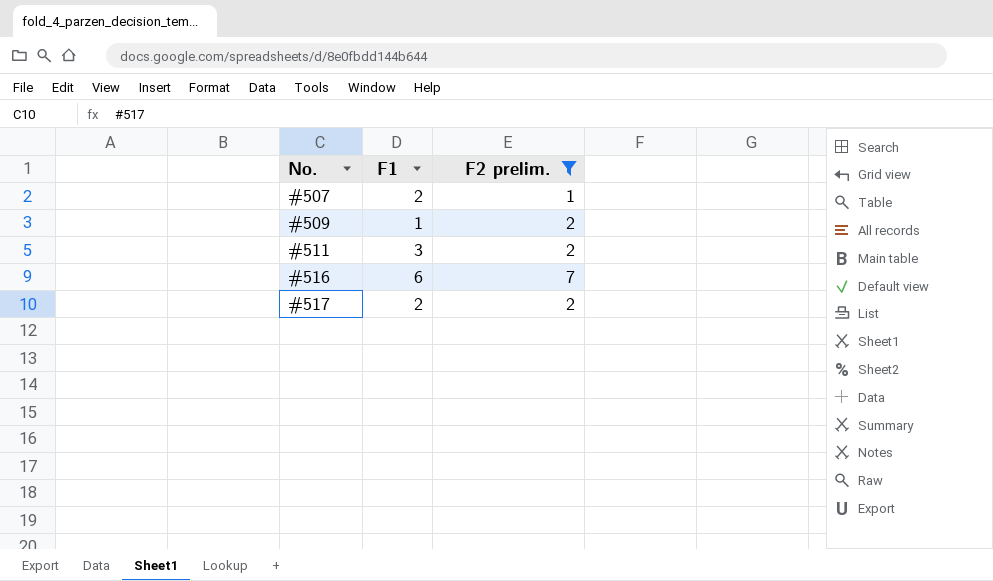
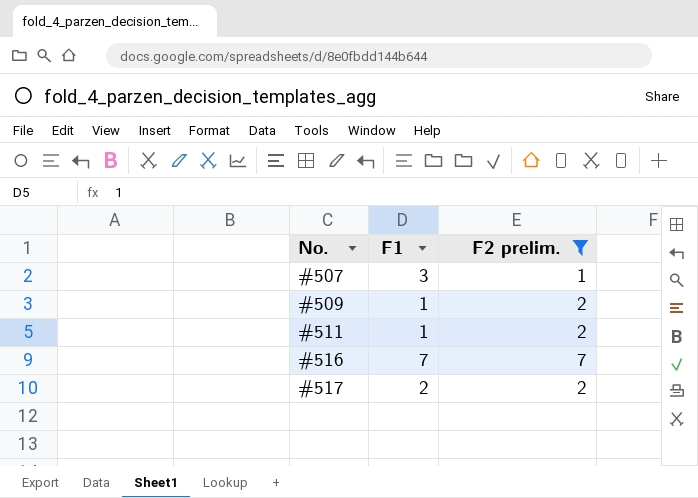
#507 | F1: 2 -> 3
#511 | F1: 3 -> 1
#516 | F1: 6 -> 7

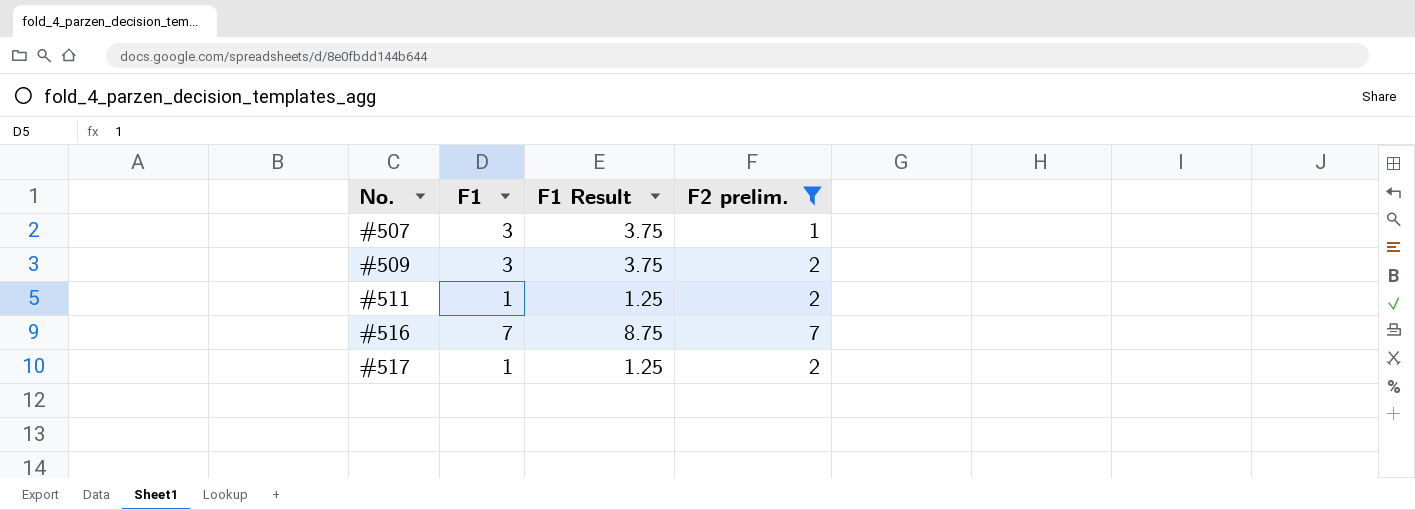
column F1 Result | formula: none -> [F1] * 1.25
#509 | F1: 1 -> 3
#517 | F1: 2 -> 1

